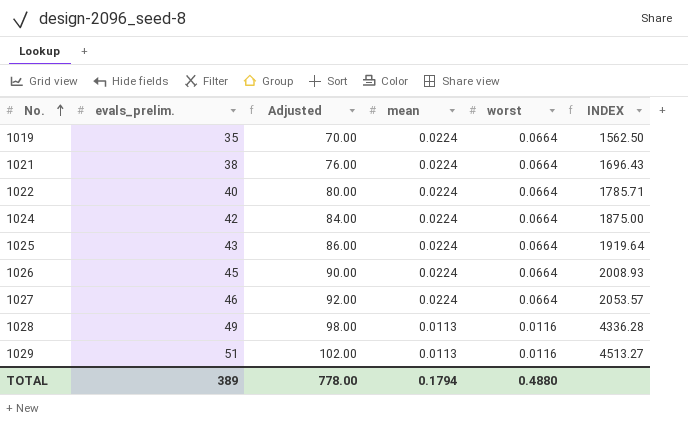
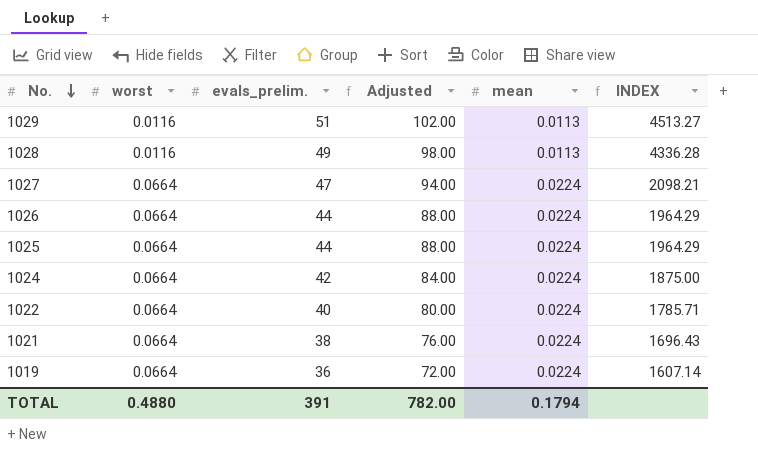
row order: No. ascending -> No. descending
column worst | position: 5 -> 2
1027 | evals_prelim.: 46 -> 47
1027 | Adjusted: 92.00 -> 94.00
1027 | INDEX: 2053.57 -> 2098.21
1026 | evals_prelim.: 45 -> 44
1026 | Adjusted: 90.00 -> 88.00
1026 | INDEX: 2008.93 -> 1964.29
1025 | evals_prelim.: 43 -> 44
1025 | Adjusted: 86.00 -> 88.00
1025 | INDEX: 1919.64 -> 1964.29
1019 | evals_prelim.: 35 -> 36
1019 | Adjusted: 70.00 -> 72.00
1019 | INDEX: 1562.50 -> 1607.14
TOTAL | evals_prelim.: 389 -> 391
TOTAL | Adjusted: 778.00 -> 782.00

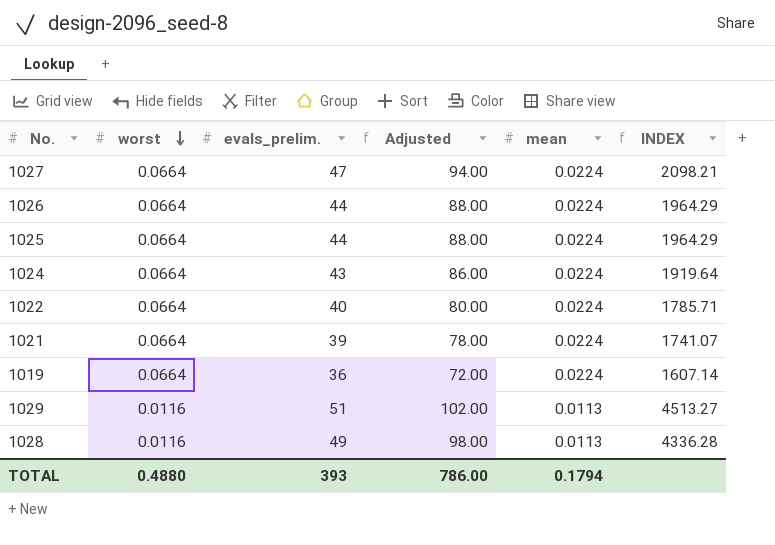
row order: No. descending -> worst descending
1024 | evals_prelim.: 42 -> 43
1024 | Adjusted: 84.00 -> 86.00
1024 | INDEX: 1875.00 -> 1919.64
1021 | evals_prelim.: 38 -> 39
1021 | Adjusted: 76.00 -> 78.00
1021 | INDEX: 1696.43 -> 1741.07
TOTAL | evals_prelim.: 391 -> 393
TOTAL | Adjusted: 782.00 -> 786.00

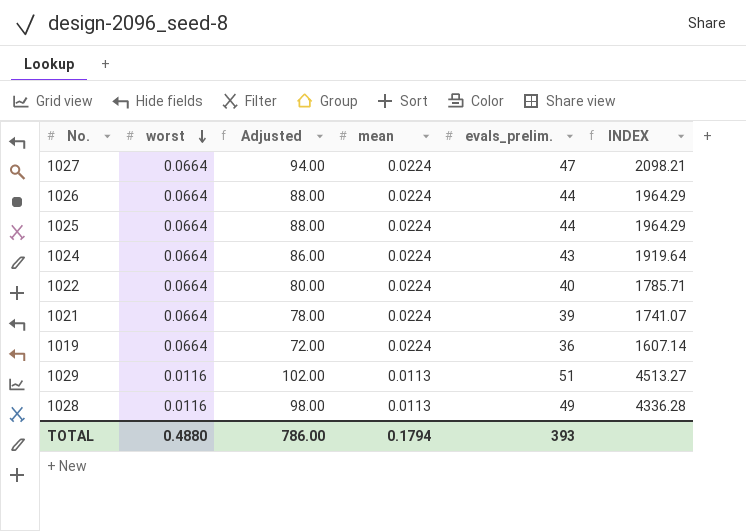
column evals_prelim. | position: 3 -> 5

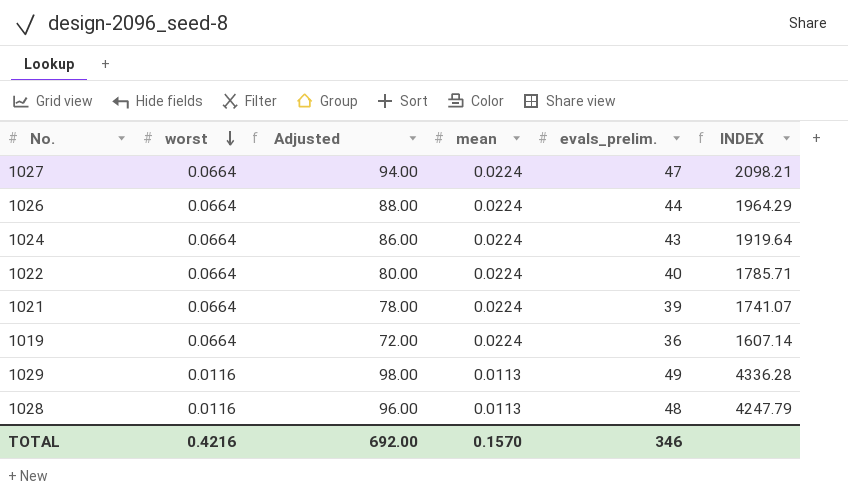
row 1025: 0.0664 | 88.00 | 0.0224 | 44 | 1964.29 -> none
1029 | Adjusted: 102.00 -> 98.00
1029 | evals_prelim.: 51 -> 49
1029 | INDEX: 4513.27 -> 4336.28
1028 | Adjusted: 98.00 -> 96.00
1028 | evals_prelim.: 49 -> 48
1028 | INDEX: 4336.28 -> 4247.79
TOTAL | worst: 0.4880 -> 0.4216
TOTAL | Adjusted: 786.00 -> 692.00
TOTAL | mean: 0.1794 -> 0.1570
TOTAL | evals_prelim.: 393 -> 346

